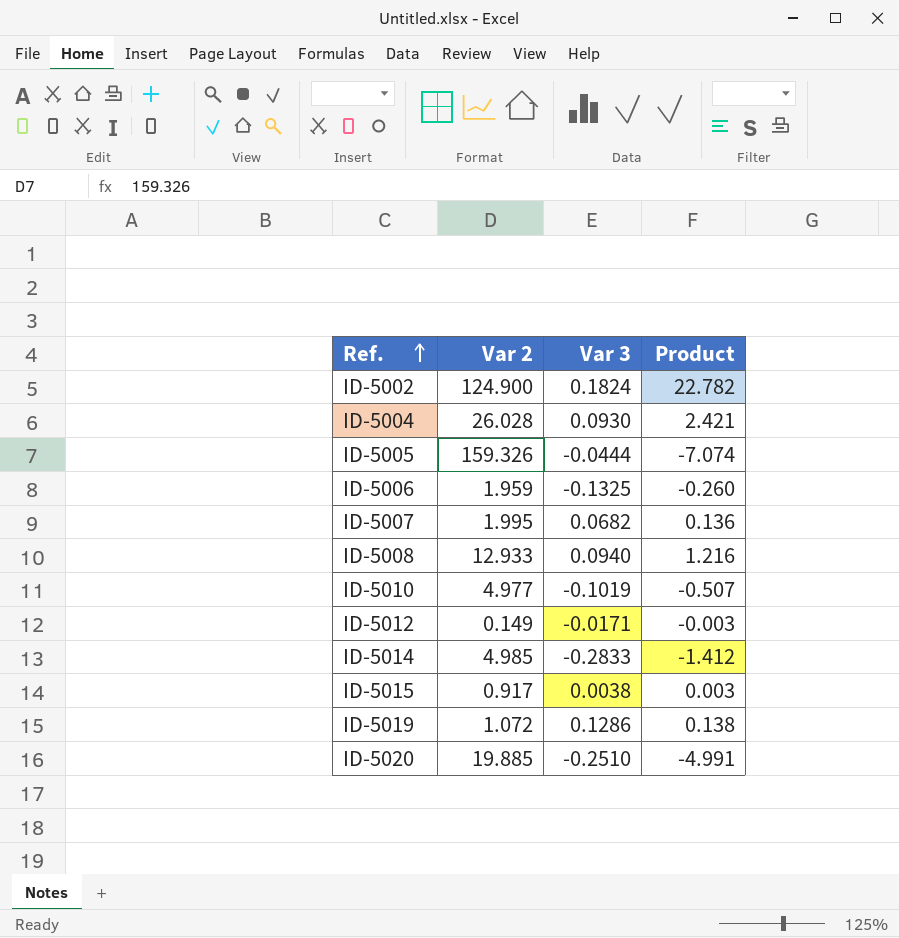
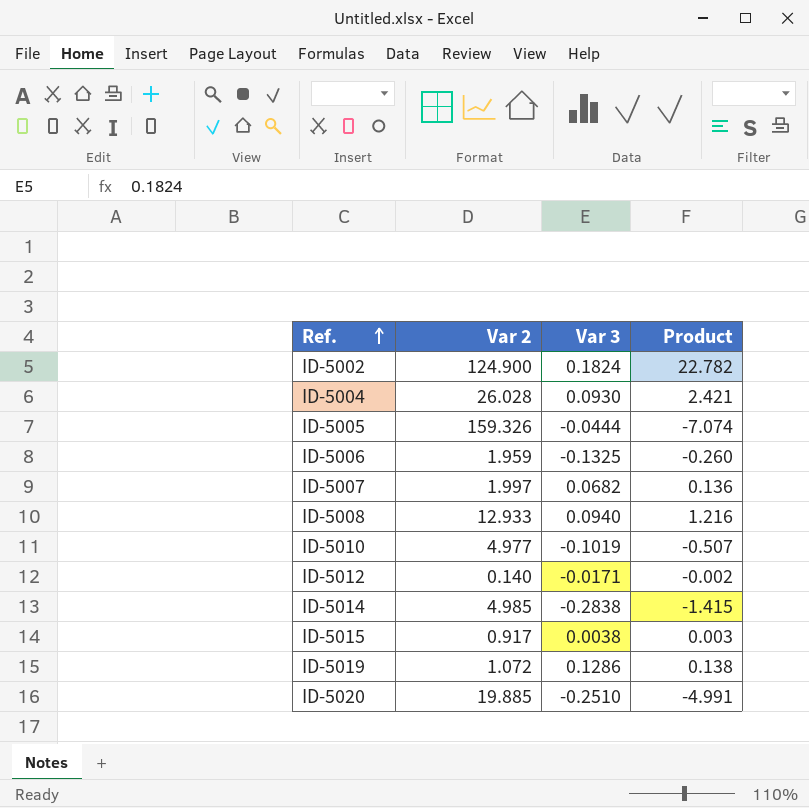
ID-5007 | Var 2: 1.995 -> 1.997
ID-5012 | Var 2: 0.149 -> 0.140
ID-5012 | Product: -0.003 -> -0.002
ID-5014 | Var 3: -0.2833 -> -0.2838
ID-5014 | Product: -1.412 -> -1.415

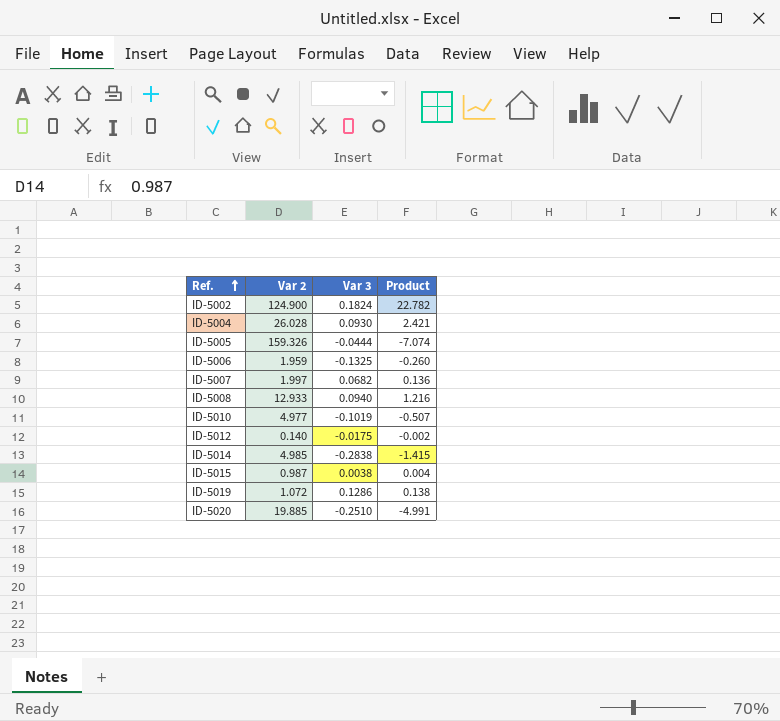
ID-5012 | Var 3: -0.0171 -> -0.0175
ID-5015 | Var 2: 0.917 -> 0.987
ID-5015 | Product: 0.003 -> 0.004

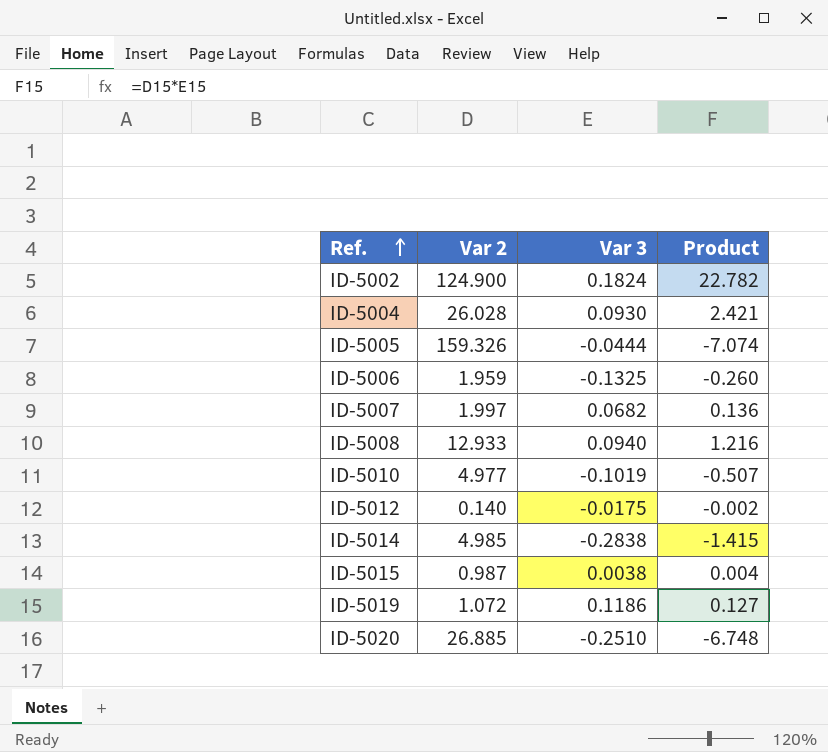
ID-5019 | Var 3: 0.1286 -> 0.1186
ID-5019 | Product: 0.138 -> 0.127
ID-5020 | Var 2: 19.885 -> 26.885
ID-5020 | Product: -4.991 -> -6.748

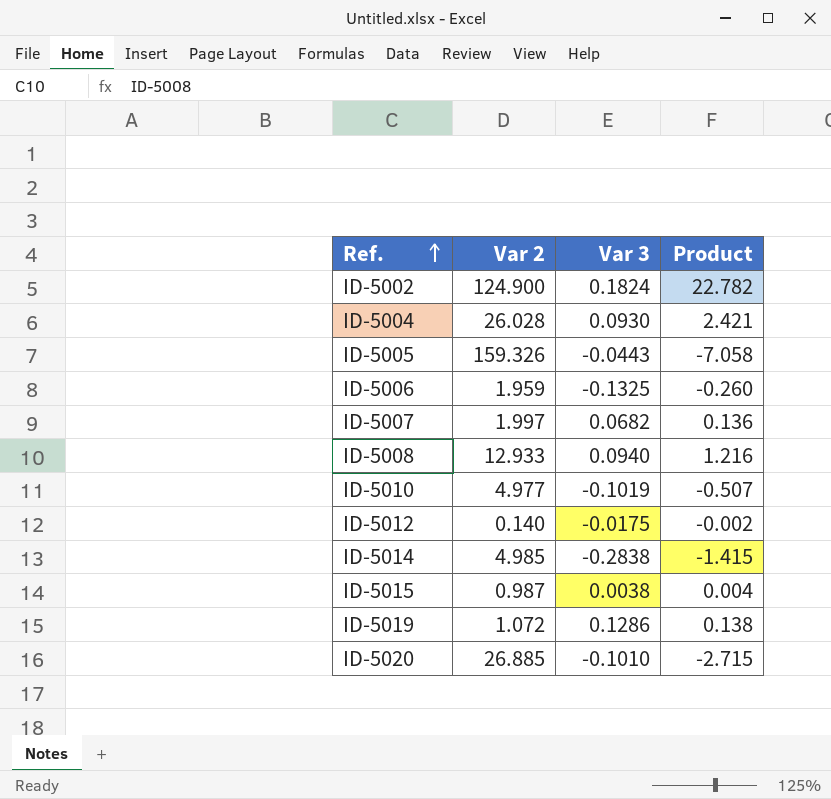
ID-5005 | Var 3: -0.0444 -> -0.0443
ID-5005 | Product: -7.074 -> -7.058
ID-5019 | Var 3: 0.1186 -> 0.1286
ID-5019 | Product: 0.127 -> 0.138
ID-5020 | Var 3: -0.2510 -> -0.1010
ID-5020 | Product: -6.748 -> -2.715

